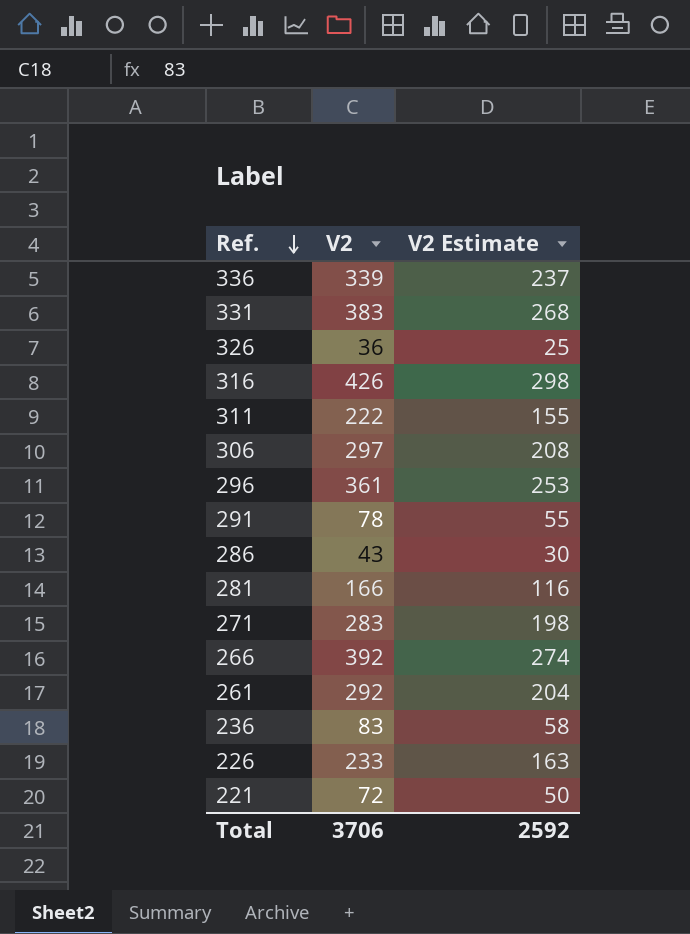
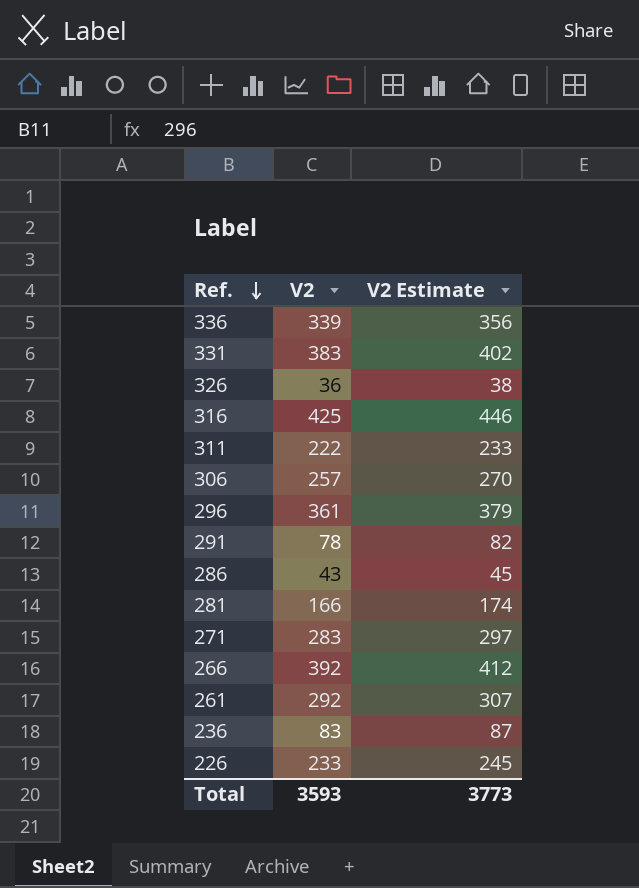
column V2 Estimate | formula: [V2] * 0.7 -> [V2] * 1.05
row 221: 72 | 50 -> none
316 | V2: 426 -> 425
306 | V2: 297 -> 257
Total | V2: 3706 -> 3593
Total | V2 Estimate: 2592 -> 3773

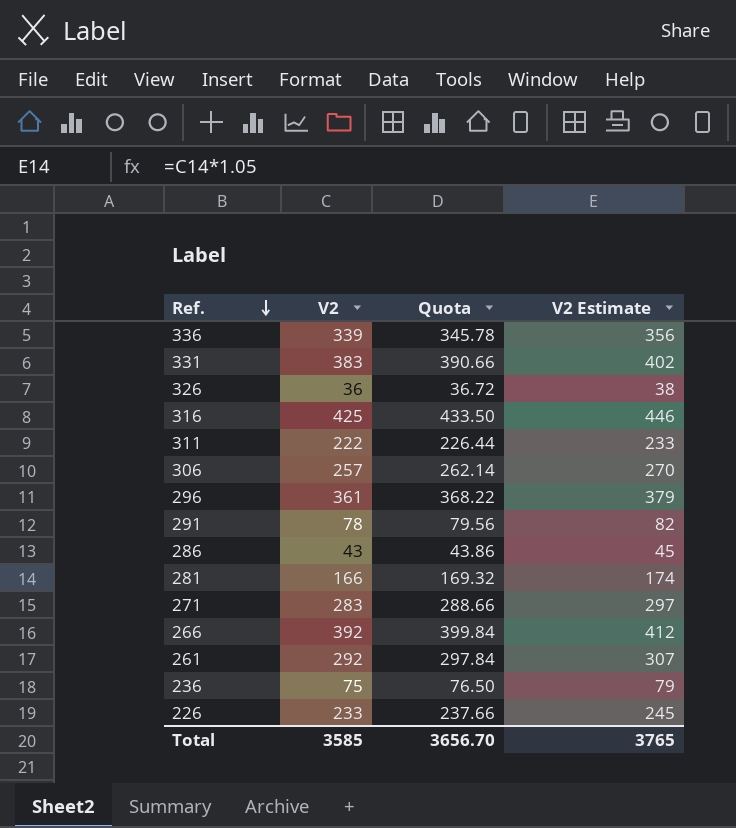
column Quota | formula: none -> [V2] * 1.02
236 | V2: 83 -> 75
236 | V2 Estimate: 87 -> 79
Total | V2: 3593 -> 3585
Total | V2 Estimate: 3773 -> 3765

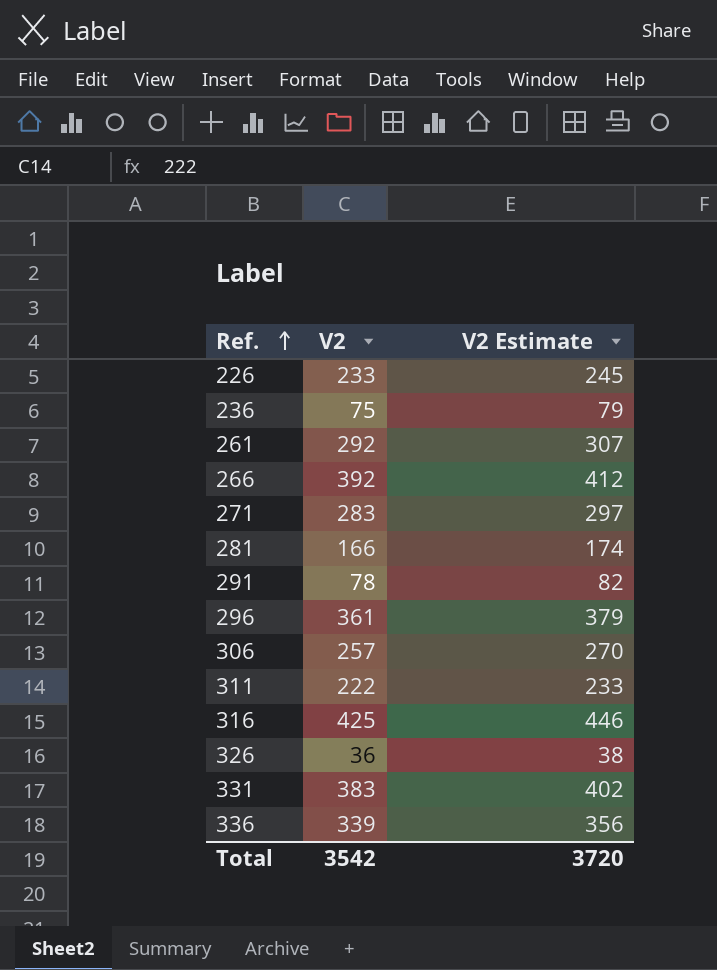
row order: Ref. descending -> Ref. ascending
column Quota | formula: [V2] * 1.02 -> none
row 286: 43 | 43.86 | 45 -> none
Total | V2: 3585 -> 3542
Total | V2 Estimate: 3765 -> 3720

